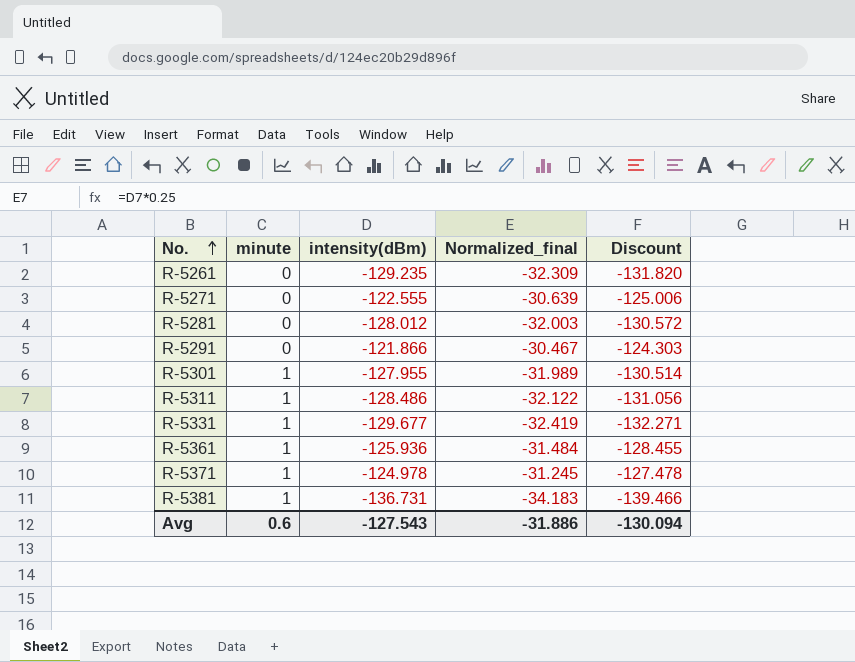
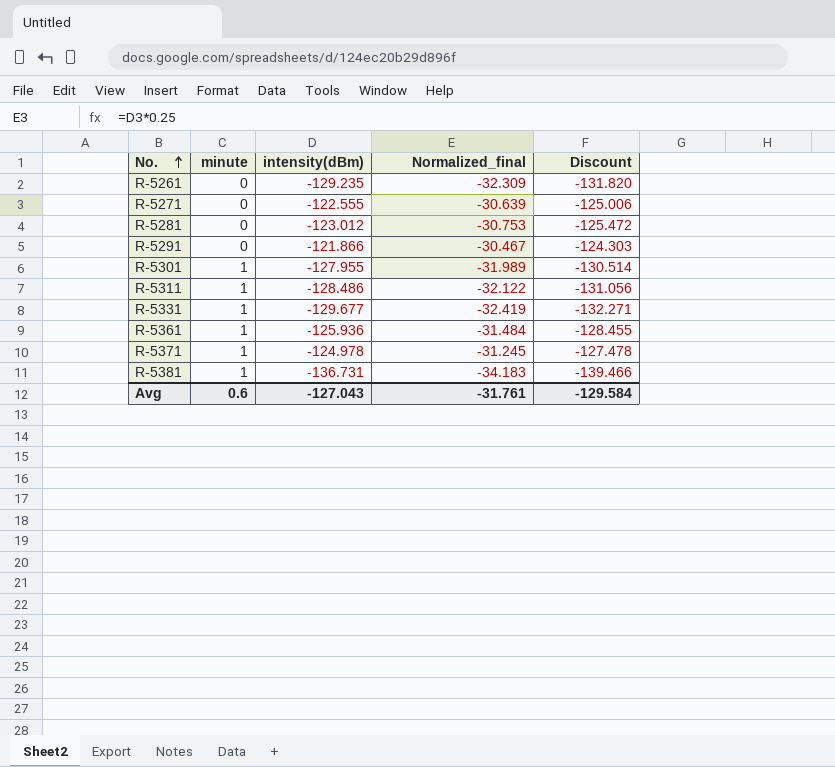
R-5281 | intensity(dBm): -128.012 -> -123.012
R-5281 | Normalized_final: -32.003 -> -30.753
R-5281 | Discount: -130.572 -> -125.472
Avg | intensity(dBm): -127.543 -> -127.043
Avg | Normalized_final: -31.886 -> -31.761
Avg | Discount: -130.094 -> -129.584

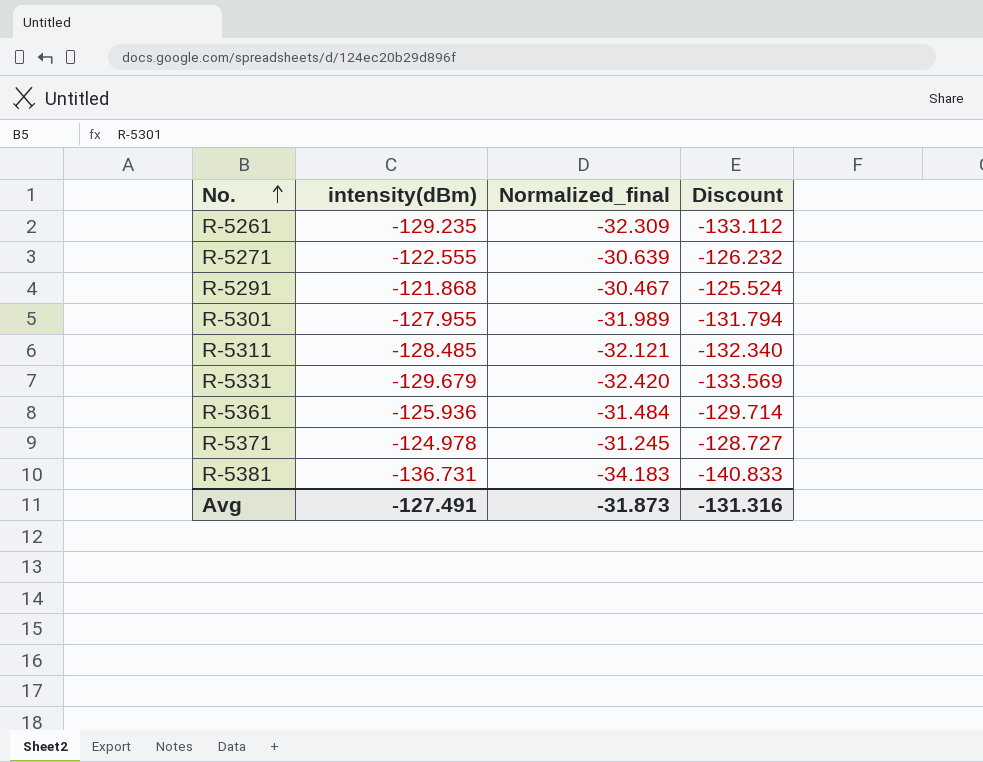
column minute | position: 2 -> none
column Discount | formula: [intensity(dBm)] * 1.02 -> [intensity(dBm)] * 1.03
row R-5281: 0 | -123.012 | -30.753 | -125.472 -> none
R-5291 | intensity(dBm): -121.866 -> -121.868
R-5311 | intensity(dBm): -128.486 -> -128.485
R-5311 | Normalized_final: -32.122 -> -32.121
R-5331 | intensity(dBm): -129.677 -> -129.679
R-5331 | Normalized_final: -32.419 -> -32.420
Avg | intensity(dBm): -127.043 -> -127.491
Avg | Normalized_final: -31.761 -> -31.873
Avg | Discount: -129.584 -> -131.316

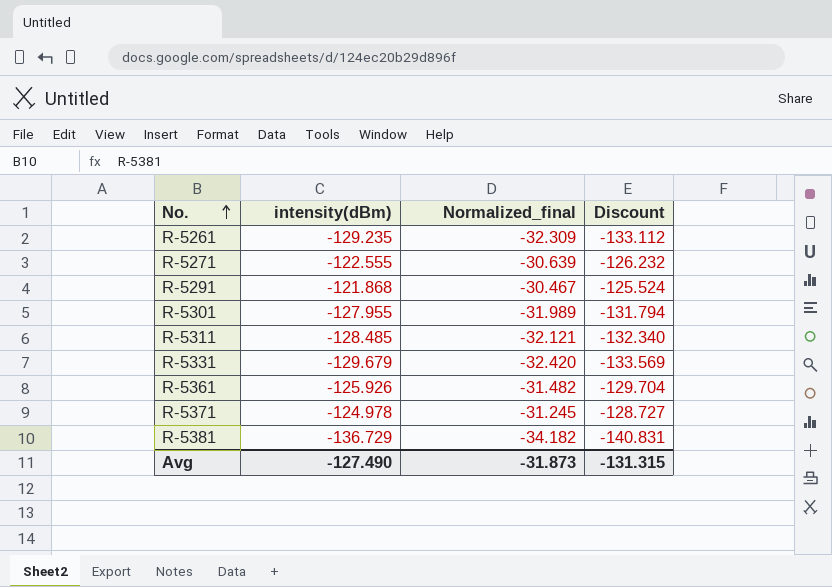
R-5361 | intensity(dBm): -125.936 -> -125.926
R-5361 | Normalized_final: -31.484 -> -31.482
R-5361 | Discount: -129.714 -> -129.704
R-5381 | intensity(dBm): -136.731 -> -136.729
R-5381 | Normalized_final: -34.183 -> -34.182
R-5381 | Discount: -140.833 -> -140.831
Avg | intensity(dBm): -127.491 -> -127.490
Avg | Discount: -131.316 -> -131.315

